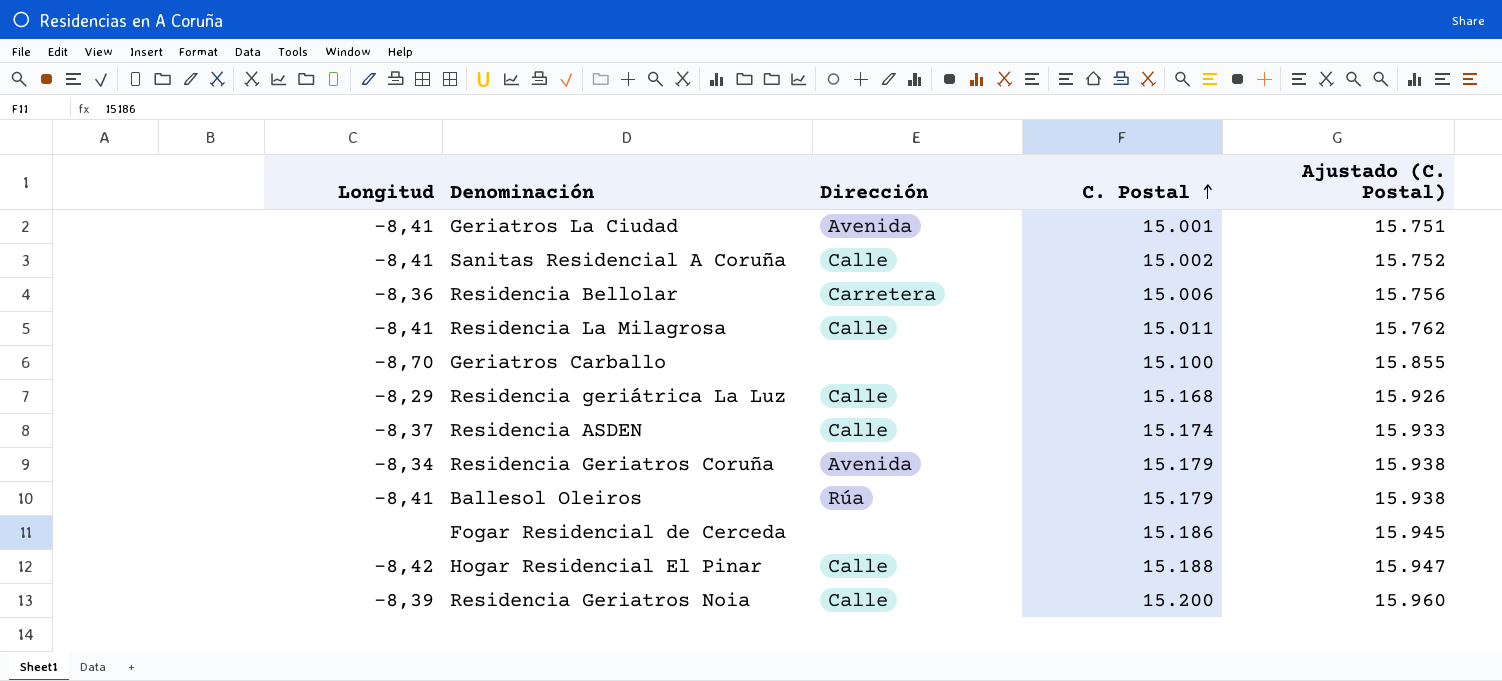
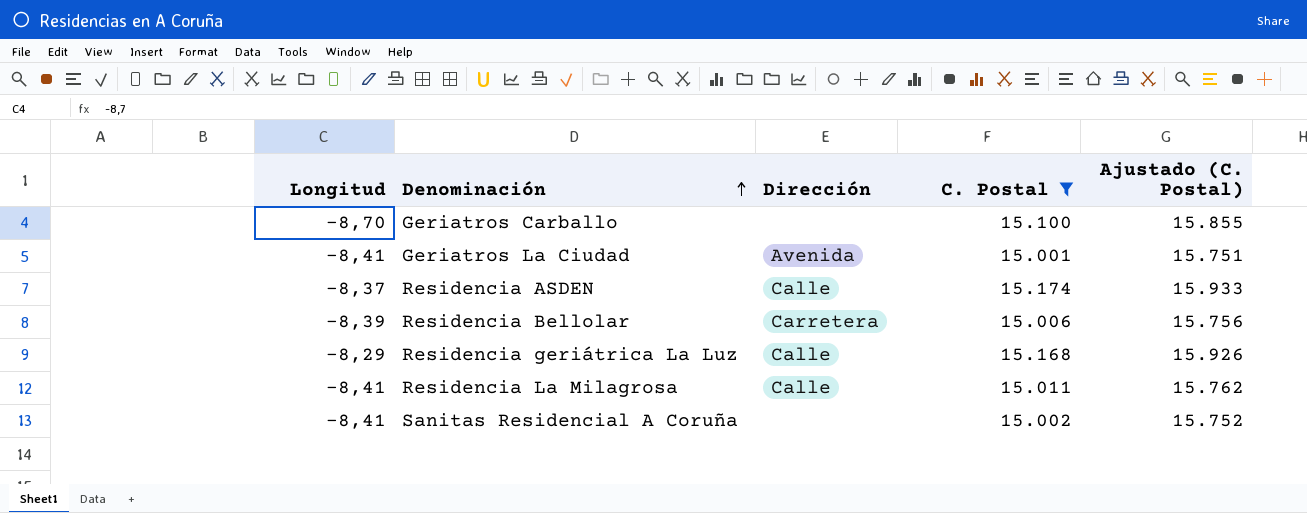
filter: none -> C. Postal <= 15.174
row order: C. Postal ascending -> Denominación ascending
Residencia Bellolar | Longitud: -8,36 -> -8,39
Sanitas Residencial A Coruña | Dirección: Calle -> none

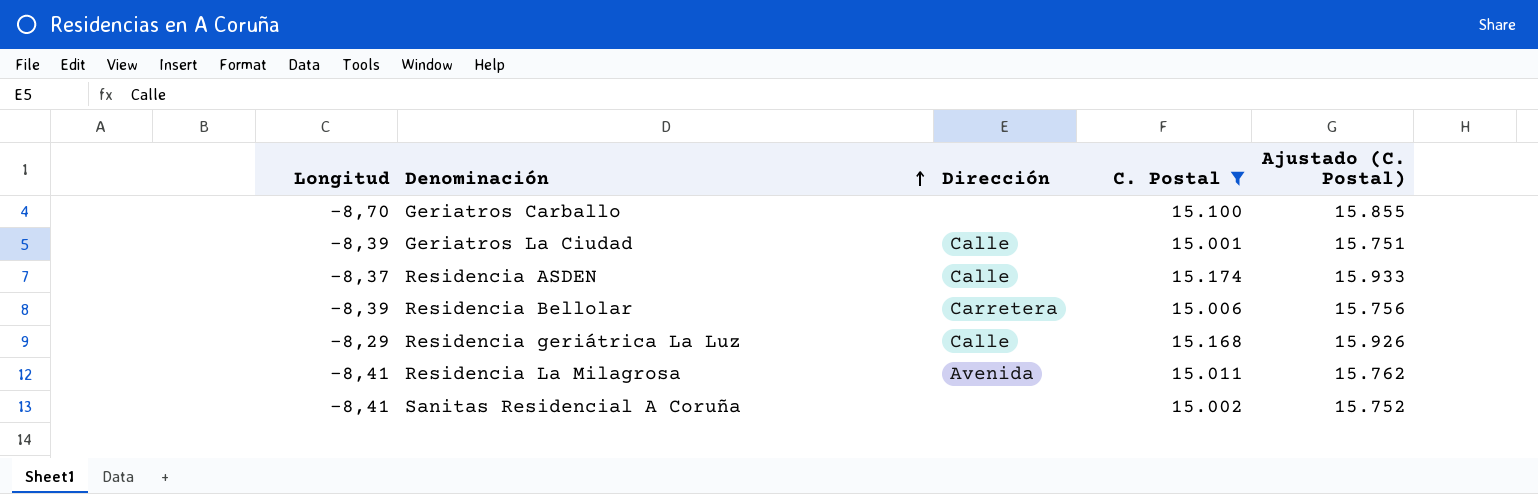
Geriatros La Ciudad | Longitud: -8,41 -> -8,39
Geriatros La Ciudad | Dirección: Avenida -> Calle
Residencia La Milagrosa | Dirección: Calle -> Avenida

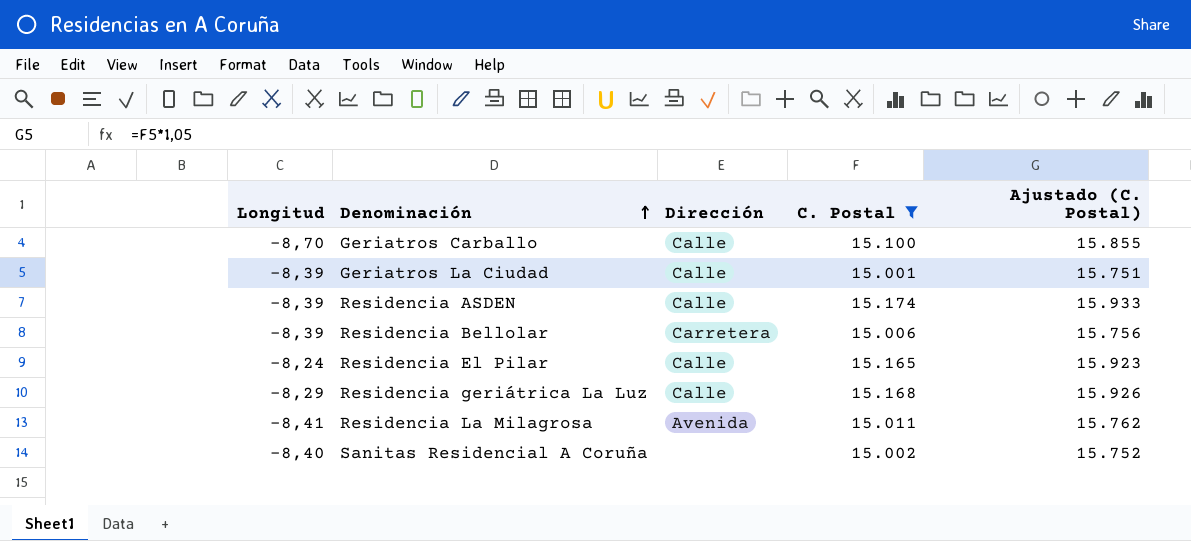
Geriatros Carballo | Dirección: none -> Calle
Residencia ASDEN | Longitud: -8,37 -> -8,39
row Residencia El Pilar: none -> -8,24 | Calle | 15.165 | 15.923
Sanitas Residencial A Coruña | Longitud: -8,41 -> -8,40

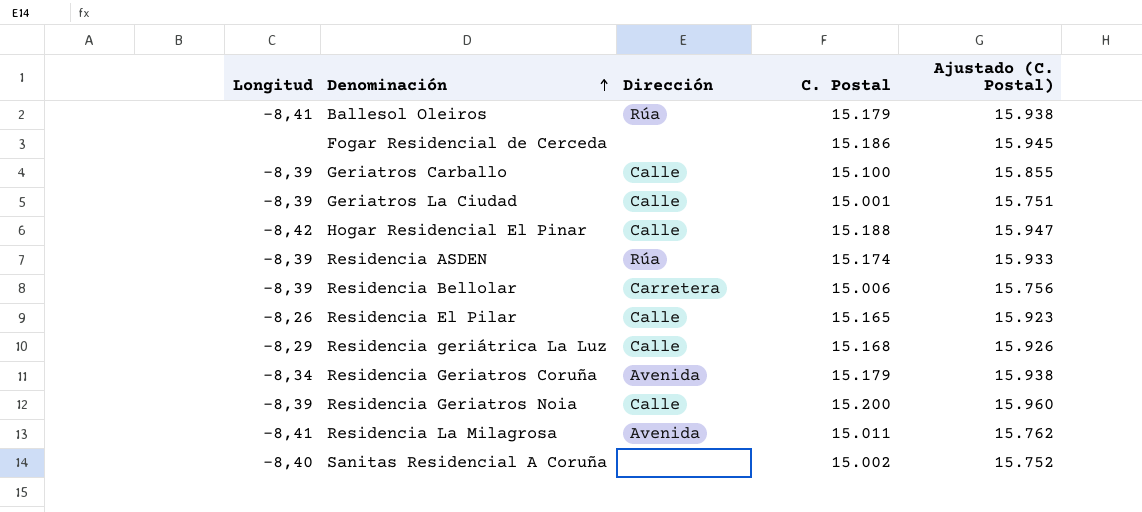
filter: C. Postal <= 15.174 -> none
Geriatros Carballo | Longitud: -8,70 -> -8,39
Residencia ASDEN | Dirección: Calle -> Rúa
Residencia El Pilar | Longitud: -8,24 -> -8,26

